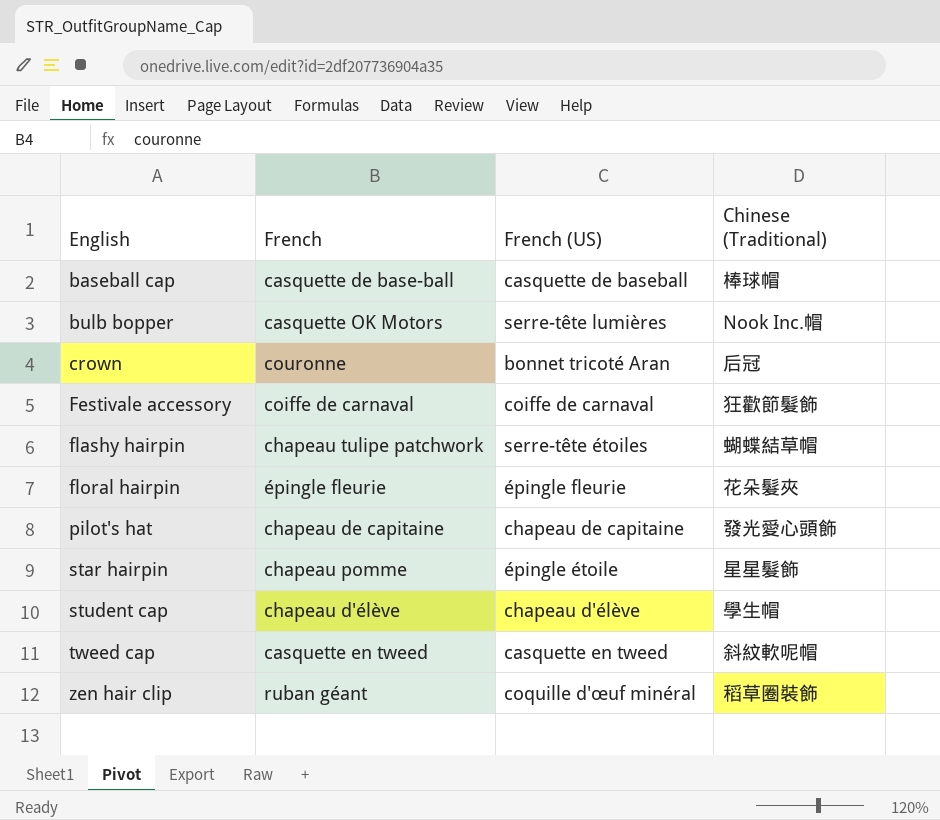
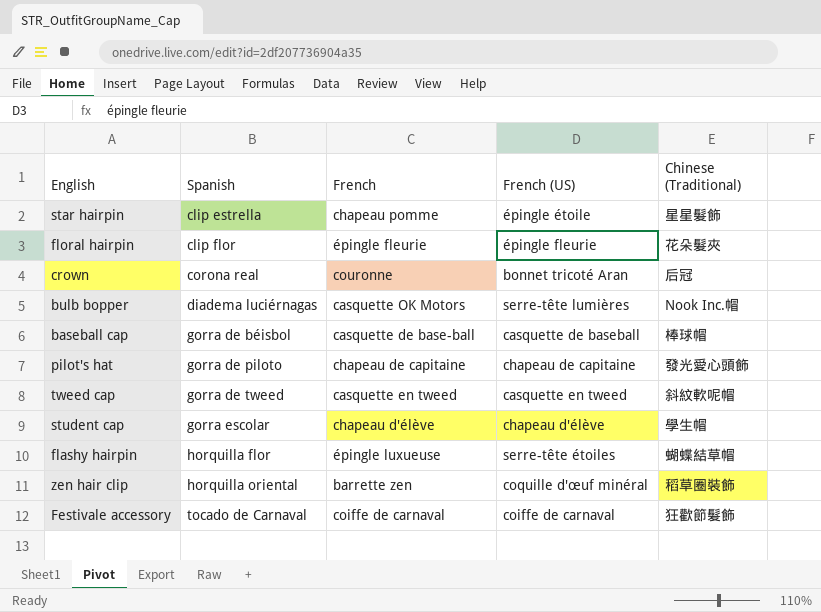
row order: English ascending -> Spanish ascending
column Spanish | position: none -> 2
flashy hairpin | French: chapeau tulipe patchwork -> épingle luxueuse
zen hair clip | French: ruban géant -> barrette zen

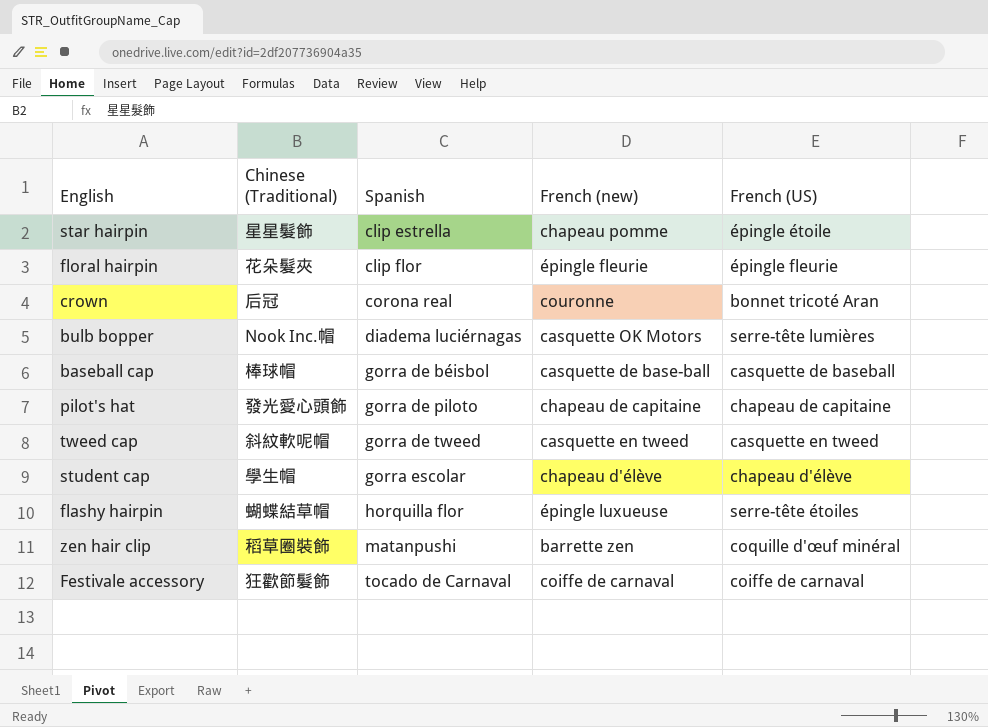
column Chinese (Traditional) | position: 5 -> 2
column name: French -> French (new)
zen hair clip | Spanish: horquilla oriental -> matanpushi

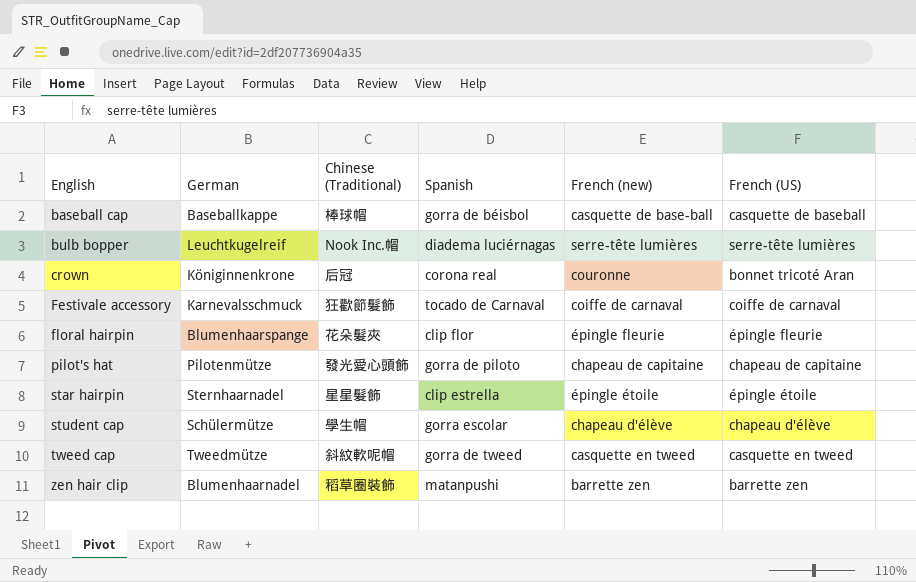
row order: Spanish ascending -> English ascending
column German | position: none -> 2
row flashy hairpin: 蝴蝶結草帽 | horquilla flor | épingle luxueuse | serre-tête étoiles -> none
bulb bopper | French (new): casquette OK Motors -> serre-tête lumières
star hairpin | French (new): chapeau pomme -> épingle étoile
zen hair clip | French (US): coquille d'œuf minéral -> barrette zen

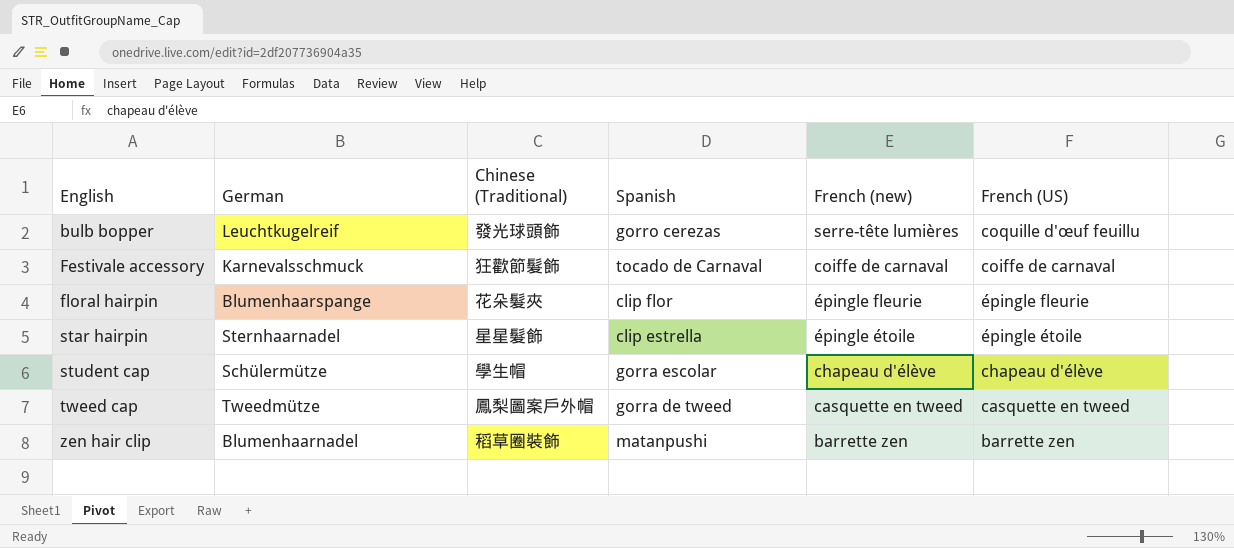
row baseball cap: Baseballkappe | 棒球帽 | gorra de béisbol | casquette de base-ball | casquette de baseball -> none
row crown: Königinnenkrone | 后冠 | corona real | couronne | bonnet tricoté Aran -> none
row pilot's hat: Pilotenmütze | 發光愛心頭飾 | gorra de piloto | chapeau de capitaine | chapeau de capitaine -> none
bulb bopper | Chinese (Traditional): Nook Inc.帽 -> 發光球頭飾
bulb bopper | Spanish: diadema luciérnagas -> gorro cerezas
bulb bopper | French (US): serre-tête lumières -> coquille d'œuf feuillu
tweed cap | Chinese (Traditional): 斜紋軟呢帽 -> 鳳梨圖案戶外帽

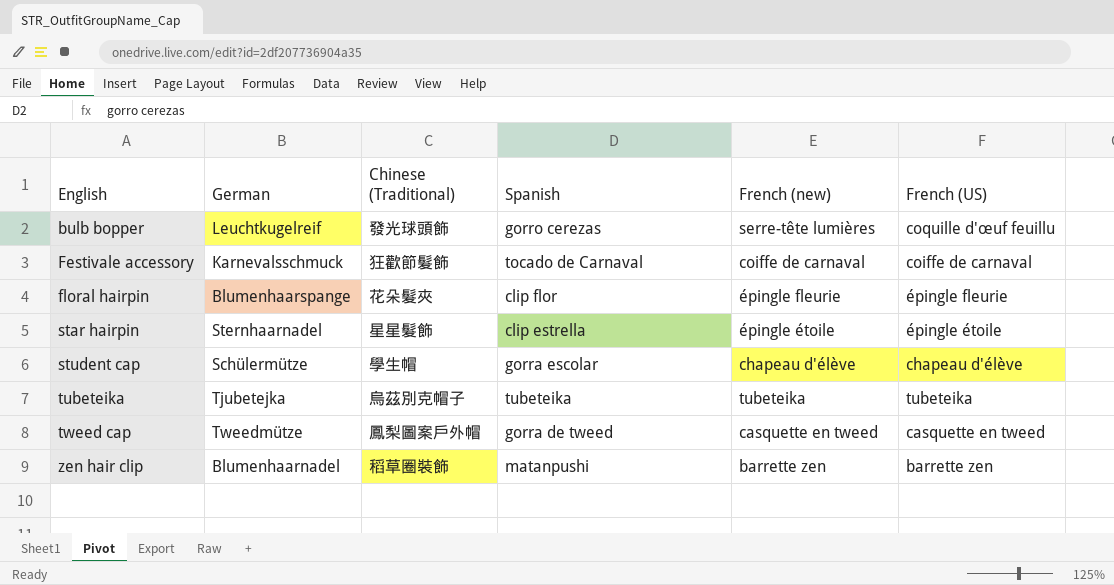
row tubeteika: none -> Tjubetejka | 烏茲別克帽子 | tubeteika | tubeteika | tubeteika

